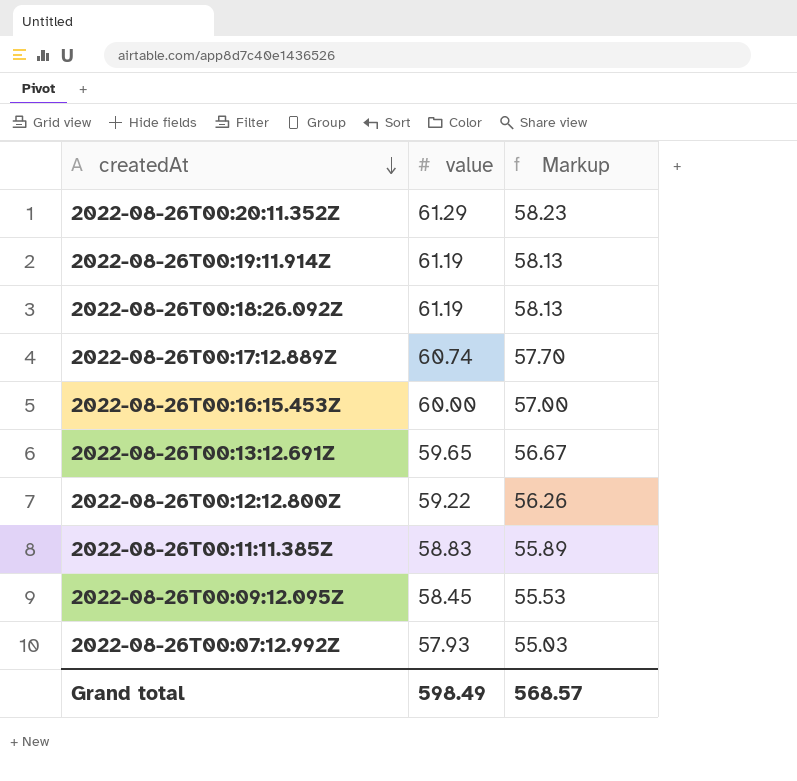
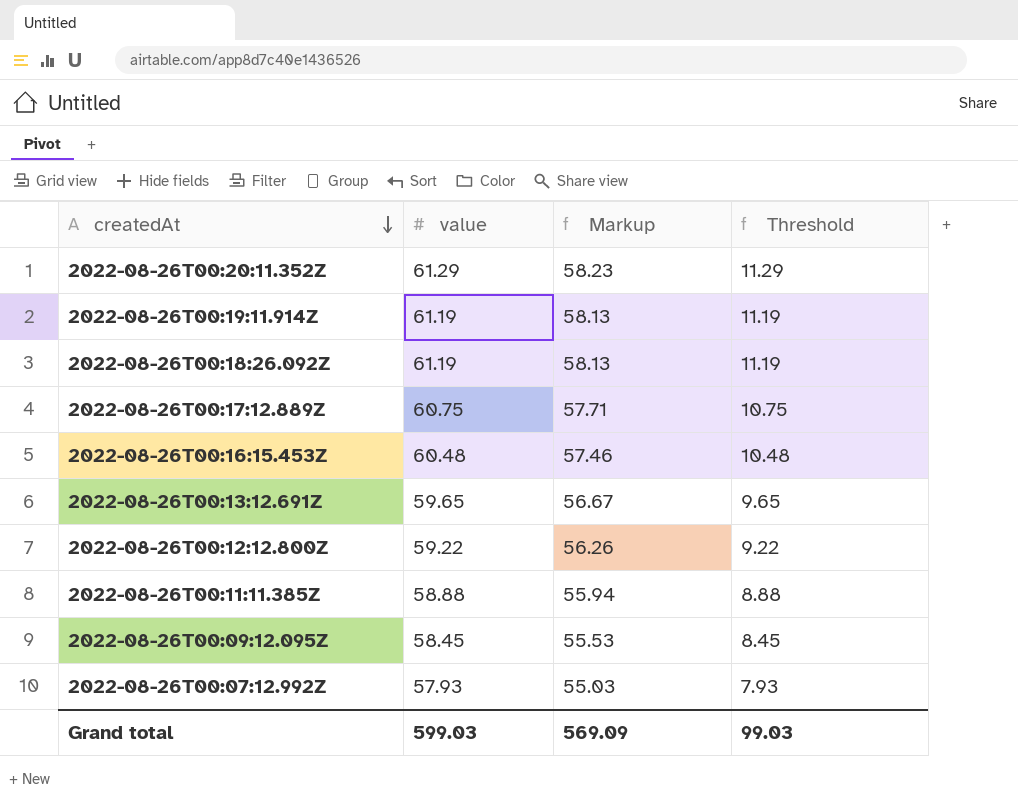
column Threshold | formula: none -> [value] - 50
2022-08-26T00:17:12.889Z | value: 60.74 -> 60.75
2022-08-26T00:17:12.889Z | Markup: 57.70 -> 57.71
2022-08-26T00:16:15.453Z | value: 60.00 -> 60.48
2022-08-26T00:16:15.453Z | Markup: 57.00 -> 57.46
2022-08-26T00:11:11.385Z | value: 58.83 -> 58.88
2022-08-26T00:11:11.385Z | Markup: 55.89 -> 55.94
Grand total | value: 598.49 -> 599.03
Grand total | Markup: 568.57 -> 569.09

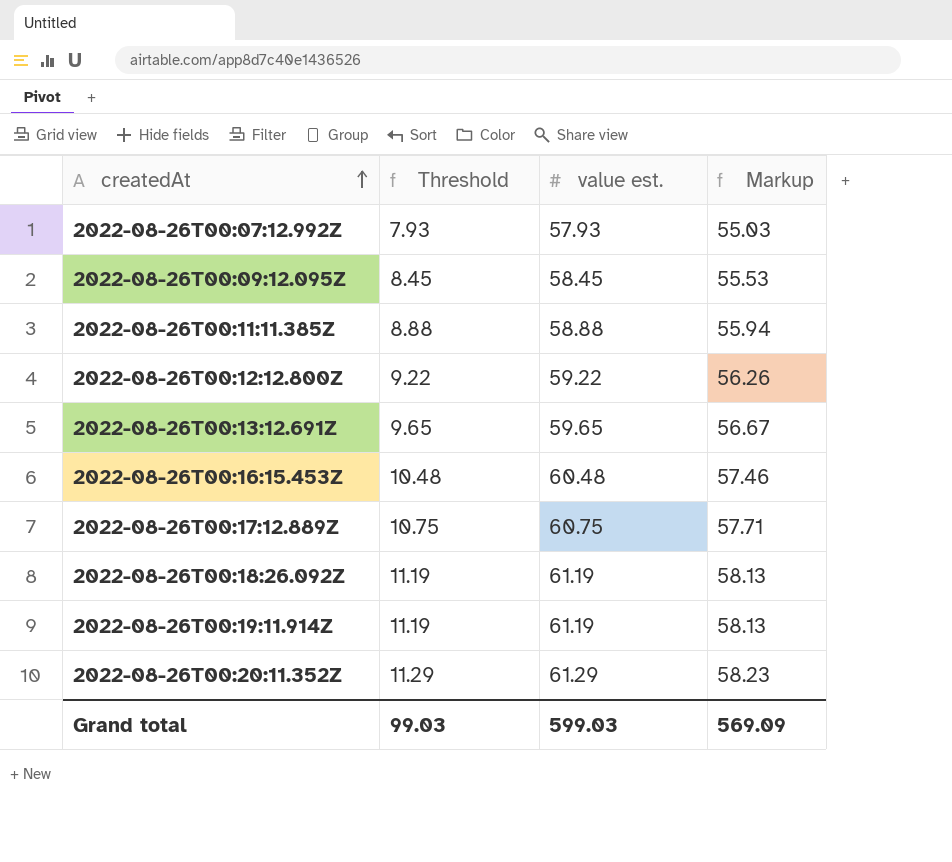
row order: createdAt descending -> createdAt ascending
column Threshold | position: 4 -> 2
column name: value -> value est.

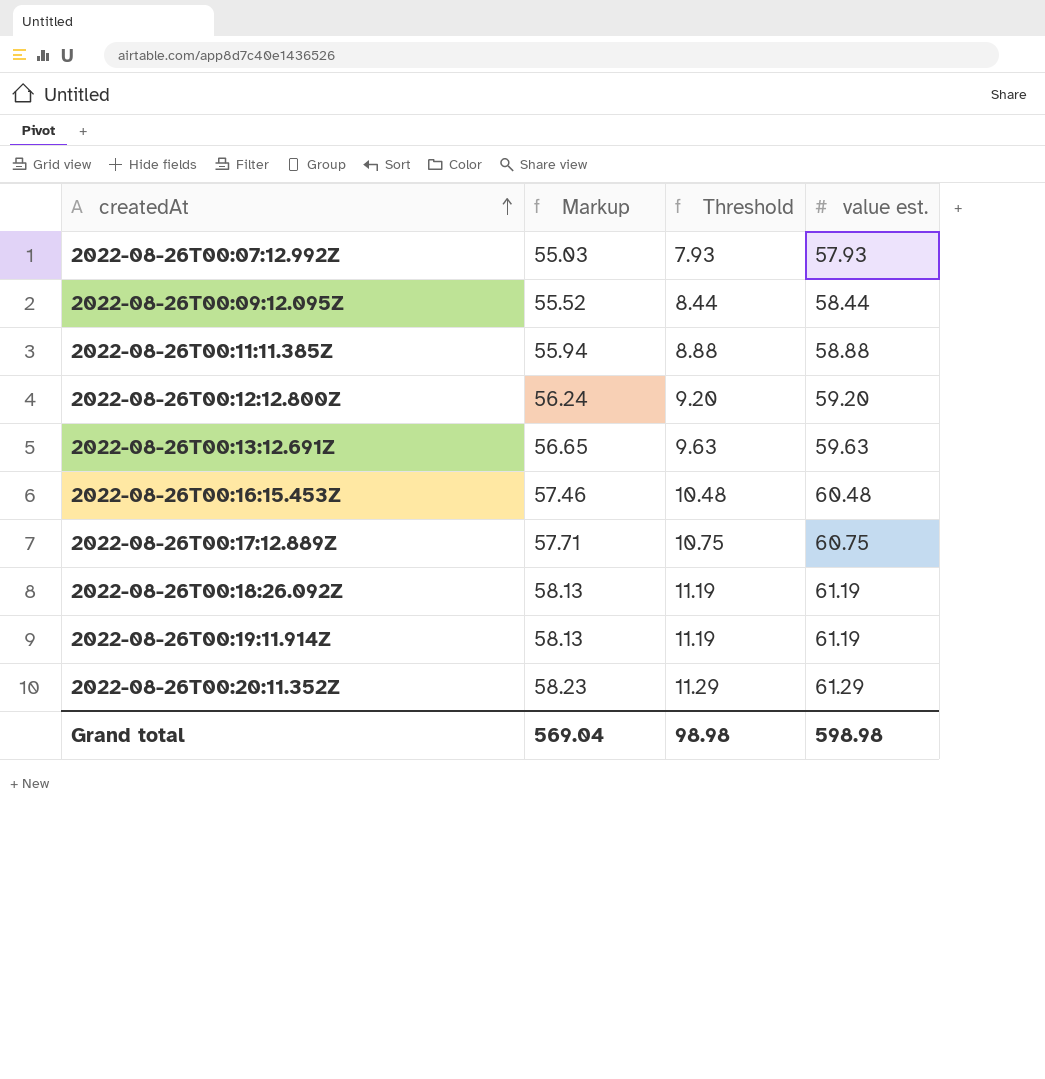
column Markup | position: 4 -> 2
2022-08-26T00:09:12.095Z | Markup: 55.53 -> 55.52
2022-08-26T00:09:12.095Z | Threshold: 8.45 -> 8.44
2022-08-26T00:09:12.095Z | value est.: 58.45 -> 58.44
2022-08-26T00:12:12.800Z | Markup: 56.26 -> 56.24
2022-08-26T00:12:12.800Z | Threshold: 9.22 -> 9.20
2022-08-26T00:12:12.800Z | value est.: 59.22 -> 59.20
2022-08-26T00:13:12.691Z | Markup: 56.67 -> 56.65
2022-08-26T00:13:12.691Z | Threshold: 9.65 -> 9.63
2022-08-26T00:13:12.691Z | value est.: 59.65 -> 59.63
Grand total | Markup: 569.09 -> 569.04
Grand total | Threshold: 99.03 -> 98.98
Grand total | value est.: 599.03 -> 598.98

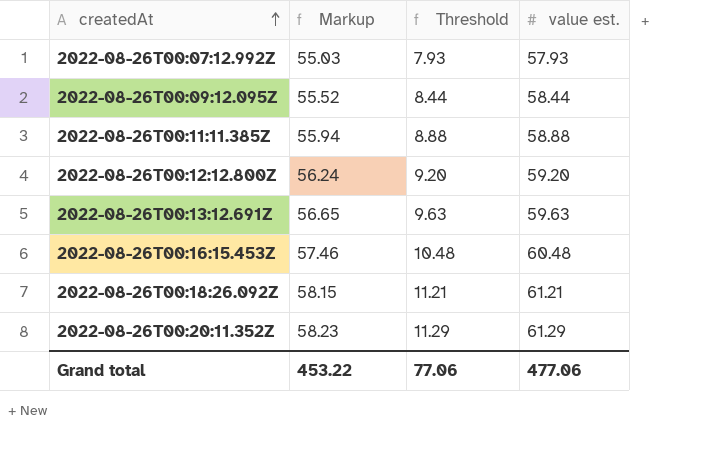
row 2022-08-26T00:17:12.889Z: 57.71 | 10.75 | 60.75 -> none
row 2022-08-26T00:19:11.914Z: 58.13 | 11.19 | 61.19 -> none
2022-08-26T00:18:26.092Z | Markup: 58.13 -> 58.15
2022-08-26T00:18:26.092Z | Threshold: 11.19 -> 11.21
2022-08-26T00:18:26.092Z | value est.: 61.19 -> 61.21
Grand total | Markup: 569.04 -> 453.22
Grand total | Threshold: 98.98 -> 77.06
Grand total | value est.: 598.98 -> 477.06

